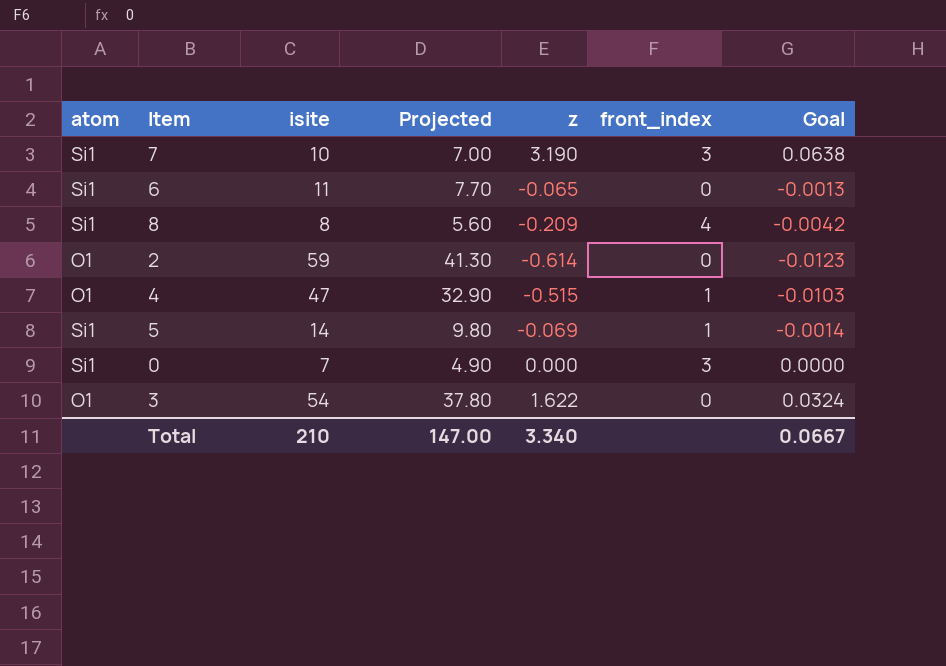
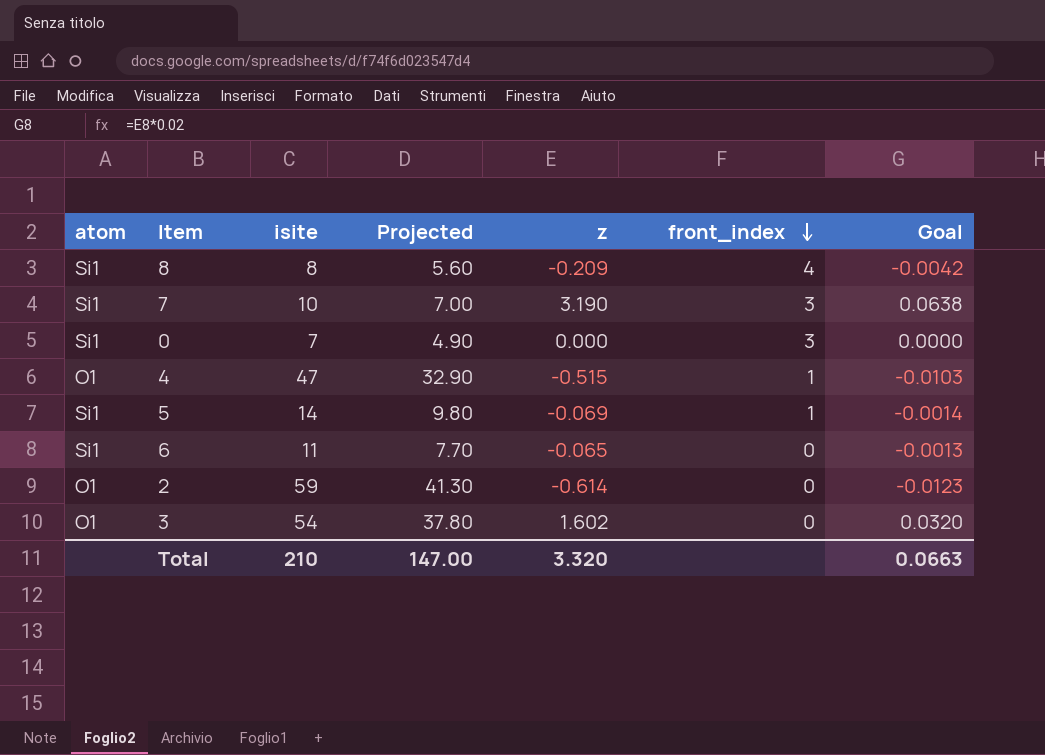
row order: none -> front_index descending
3 | z: 1.622 -> 1.602
3 | Goal: 0.0324 -> 0.0320
Total | z: 3.340 -> 3.320
Total | Goal: 0.0667 -> 0.0663

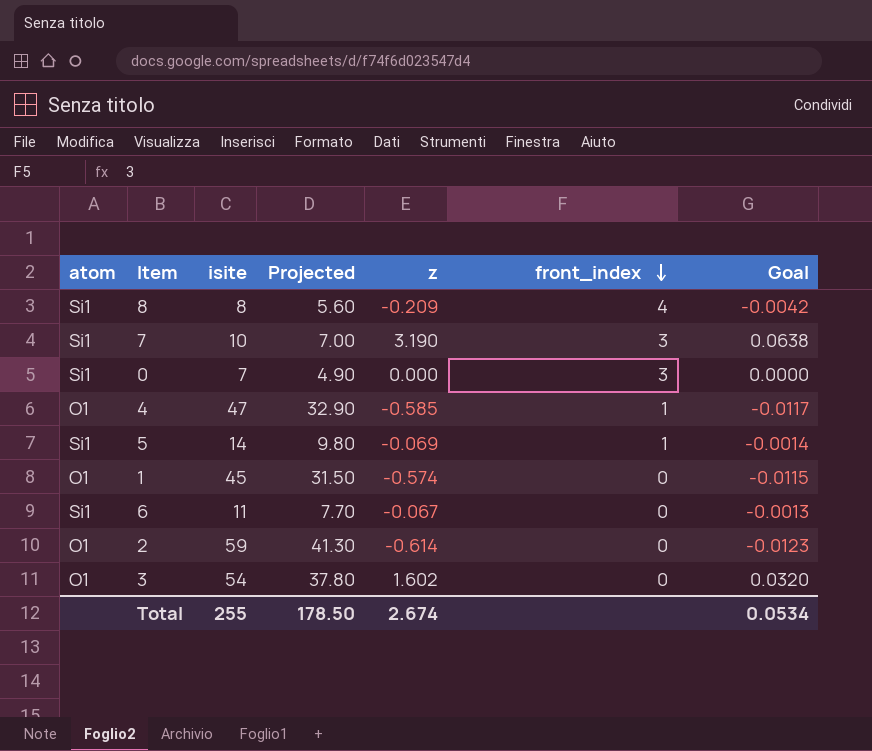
4 | z: -0.515 -> -0.585
4 | Goal: -0.0103 -> -0.0117
row 1: none -> O1 | 45 | 31.50 | -0.574 | 0 | -0.0115
6 | z: -0.065 -> -0.067
Total | isite: 210 -> 255
Total | Projected: 147.00 -> 178.50
Total | z: 3.320 -> 2.674
Total | Goal: 0.0663 -> 0.0534

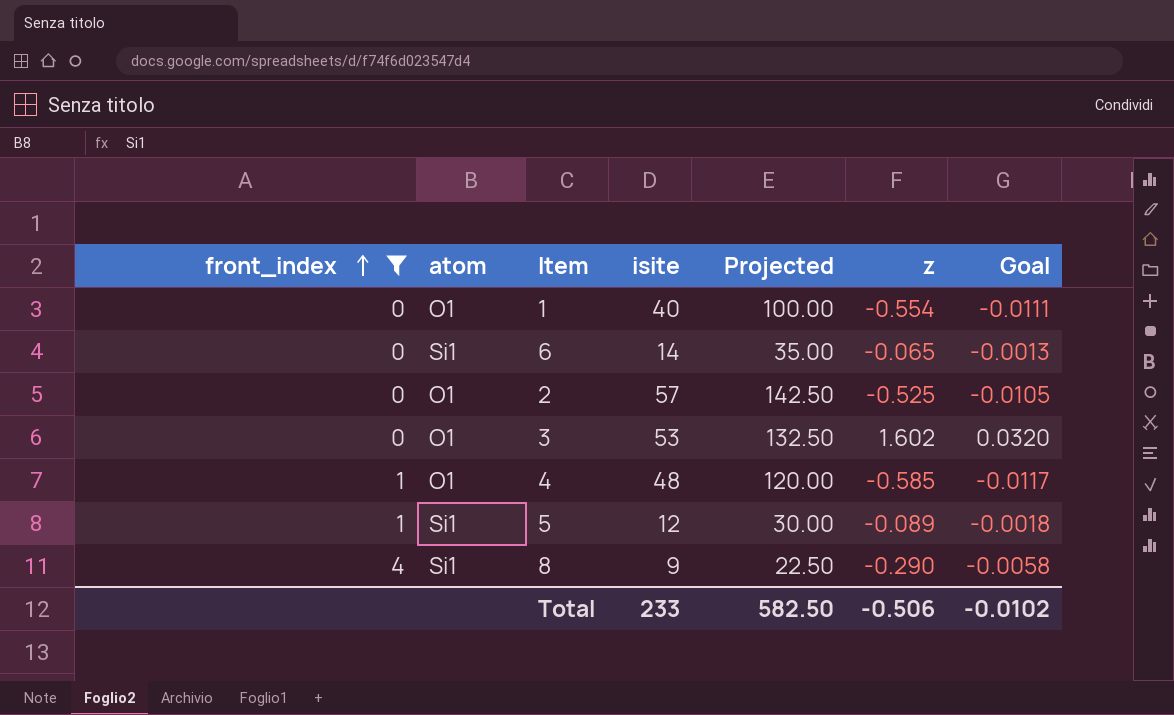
filter: none -> front_index != 3
row order: front_index descending -> front_index ascending
column front_index | position: 6 -> 1
column Projected | formula: [isite] * 0.7 -> [isite] * 2.5
1 | isite: 45 -> 40
1 | z: -0.574 -> -0.554
1 | Goal: -0.0115 -> -0.0111
6 | isite: 11 -> 14
6 | z: -0.067 -> -0.065
2 | isite: 59 -> 57
2 | z: -0.614 -> -0.525
2 | Goal: -0.0123 -> -0.0105
3 | isite: 54 -> 53
4 | isite: 47 -> 48
5 | isite: 14 -> 12
5 | z: -0.069 -> -0.089
5 | Goal: -0.0014 -> -0.0018
8 | isite: 8 -> 9
8 | z: -0.209 -> -0.290
8 | Goal: -0.0042 -> -0.0058
Total | isite: 255 -> 233
Total | Projected: 178.50 -> 582.50
Total | z: 2.674 -> -0.506
Total | Goal: 0.0534 -> -0.0102

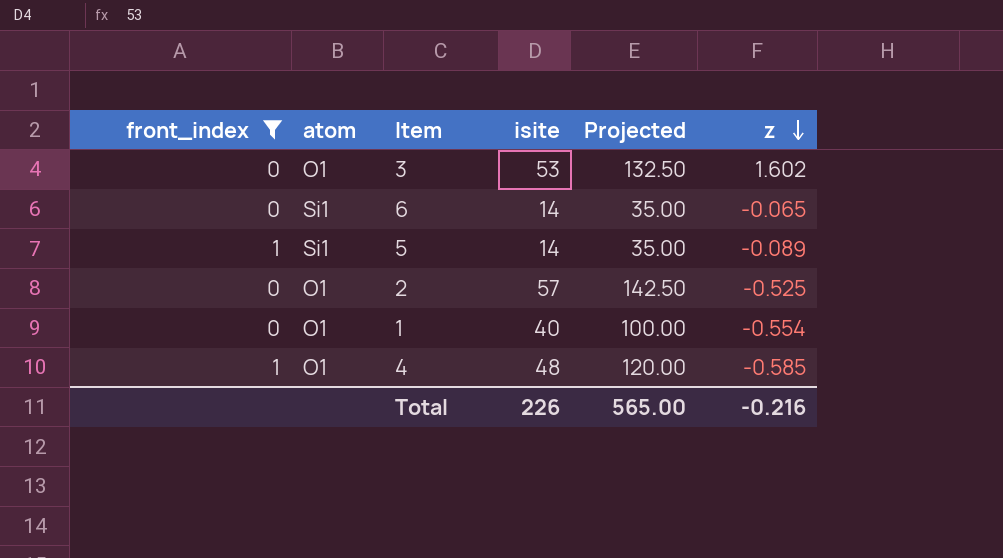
row order: front_index ascending -> z descending
column Goal | formula: [z] * 0.02 -> none
row 8: 4 | Si1 | 9 | 22.50 | -0.290 | -0.0058 -> none
5 | isite: 12 -> 14
5 | Projected: 30.00 -> 35.00
Total | isite: 233 -> 226
Total | Projected: 582.50 -> 565.00
Total | z: -0.506 -> -0.216

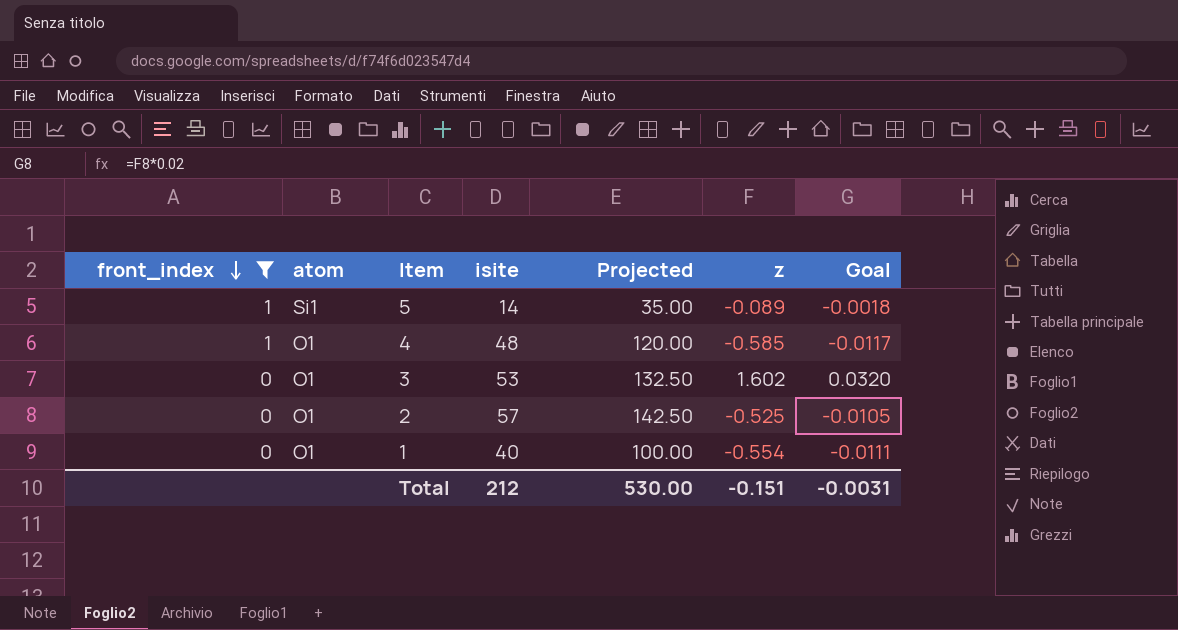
row order: z descending -> front_index descending
column Goal | formula: none -> [z] * 0.02
row 6: 0 | Si1 | 14 | 35.00 | -0.065 -> none
Total | isite: 226 -> 212
Total | Projected: 565.00 -> 530.00
Total | z: -0.216 -> -0.151

